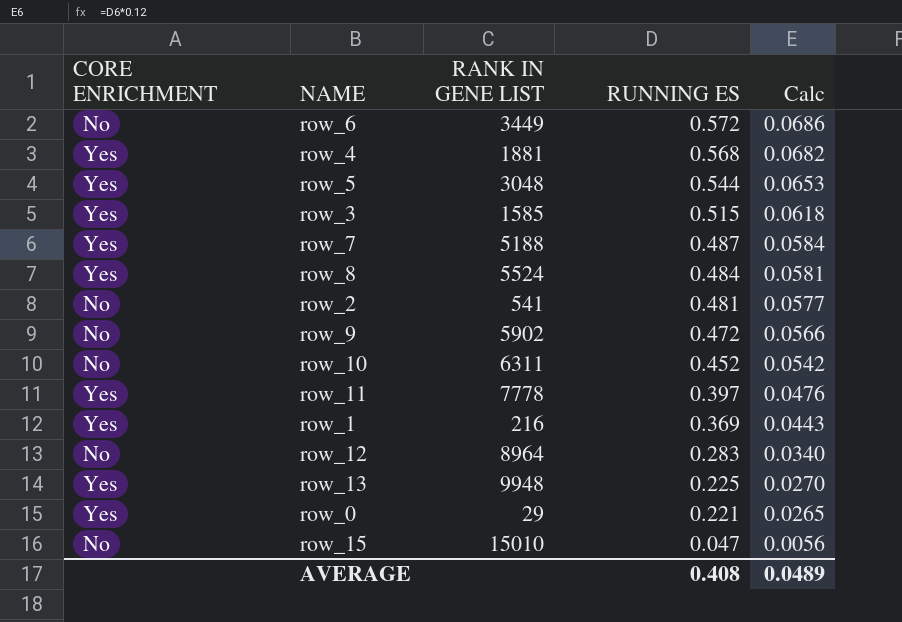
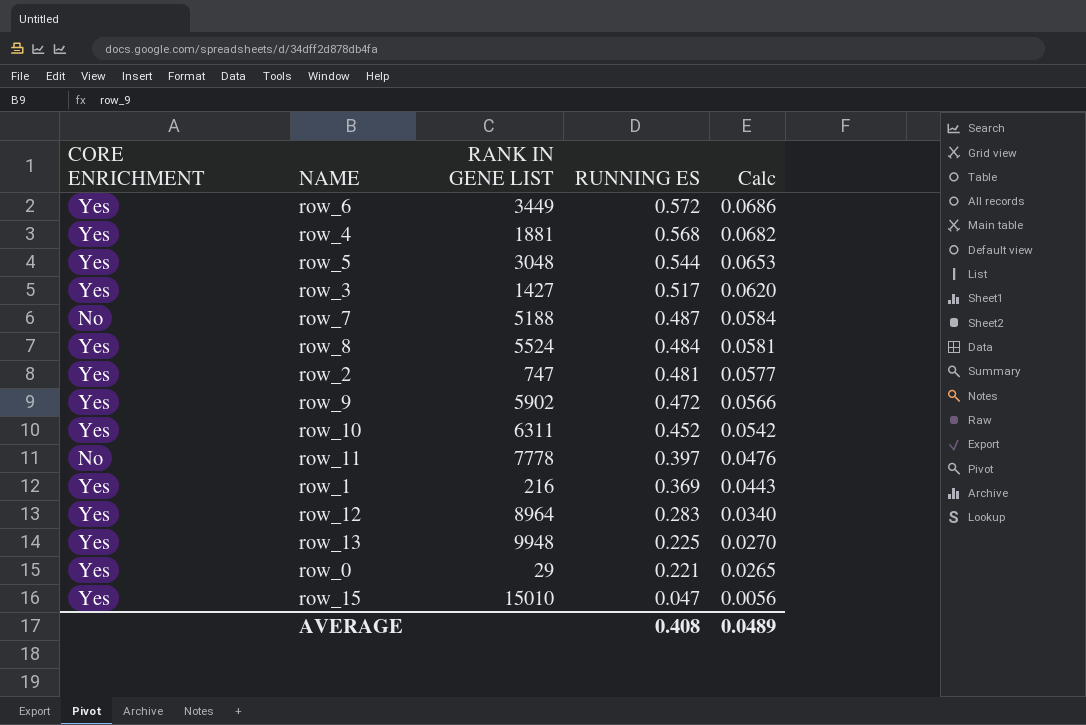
row_6 | CORE ENRICHMENT: No -> Yes
row_3 | RANK IN GENE LIST: 1585 -> 1427
row_3 | RUNNING ES: 0.515 -> 0.517
row_3 | Calc: 0.0618 -> 0.0620
row_7 | CORE ENRICHMENT: Yes -> No
row_2 | CORE ENRICHMENT: No -> Yes
row_2 | RANK IN GENE LIST: 541 -> 747
row_9 | CORE ENRICHMENT: No -> Yes
row_10 | CORE ENRICHMENT: No -> Yes
row_11 | CORE ENRICHMENT: Yes -> No
row_12 | CORE ENRICHMENT: No -> Yes
row_15 | CORE ENRICHMENT: No -> Yes

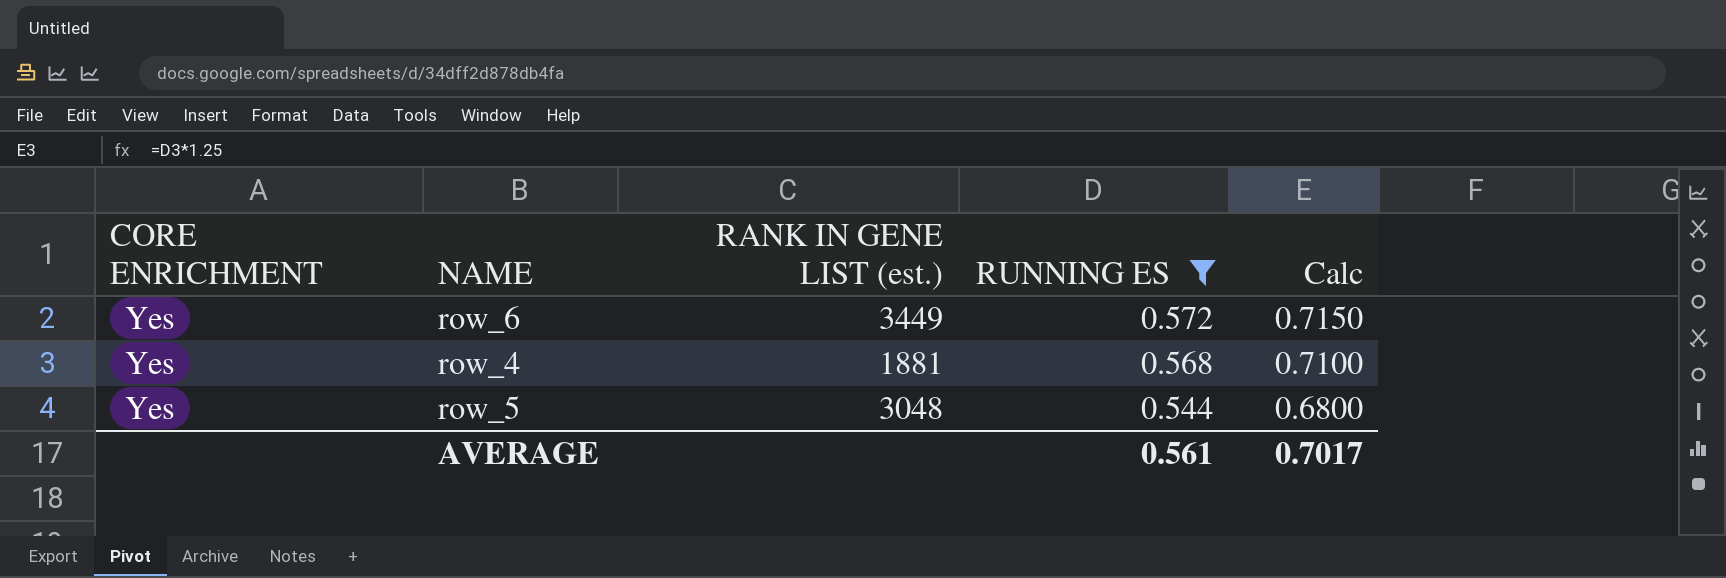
filter: none -> RUNNING ES >= 0.544
column name: RANK IN GENE LIST -> RANK IN GENE LIST (est.)
column Calc | formula: [RUNNING ES] * 0.12 -> [RUNNING ES] * 1.25
AVERAGE | RUNNING ES: 0.408 -> 0.561
AVERAGE | Calc: 0.0489 -> 0.7017

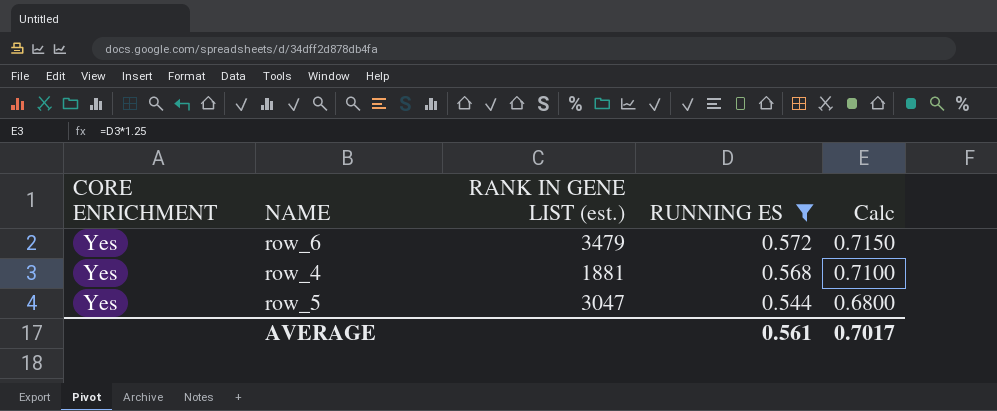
row_6 | RANK IN GENE LIST (est.): 3449 -> 3479
row_5 | RANK IN GENE LIST (est.): 3048 -> 3047

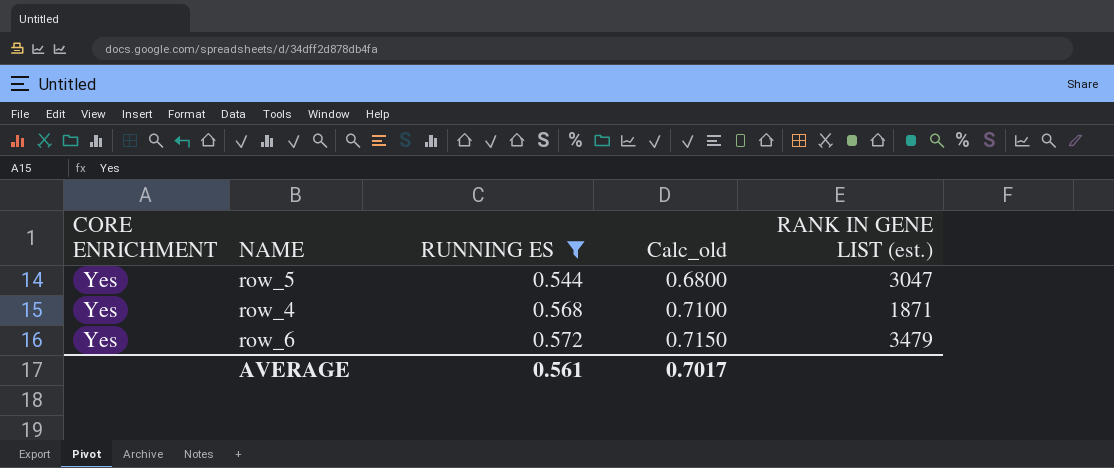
row order: RUNNING ES descending -> RUNNING ES ascending
column name: Calc -> Calc_old
column RANK IN GENE LIST (est.) | position: 3 -> 5
row_4 | RANK IN GENE LIST (est.): 1881 -> 1871

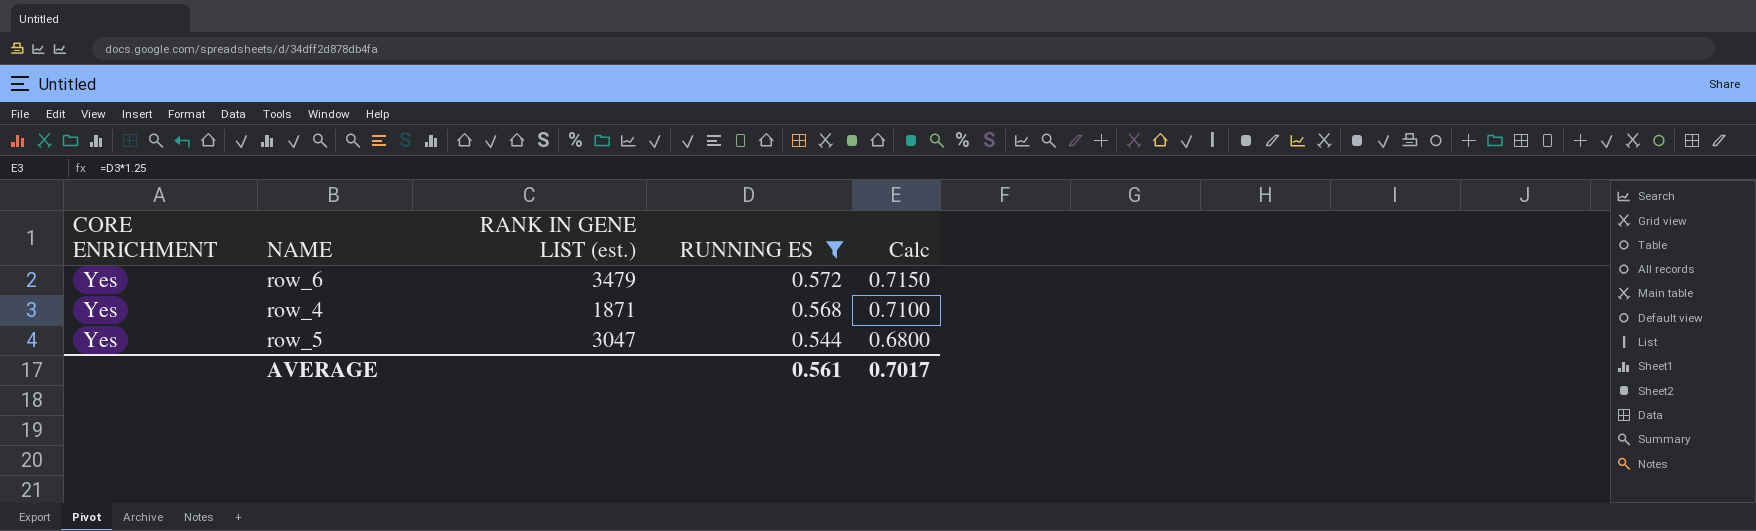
row order: RUNNING ES ascending -> RUNNING ES descending
column RANK IN GENE LIST (est.) | position: 5 -> 3
column name: Calc_old -> Calc

